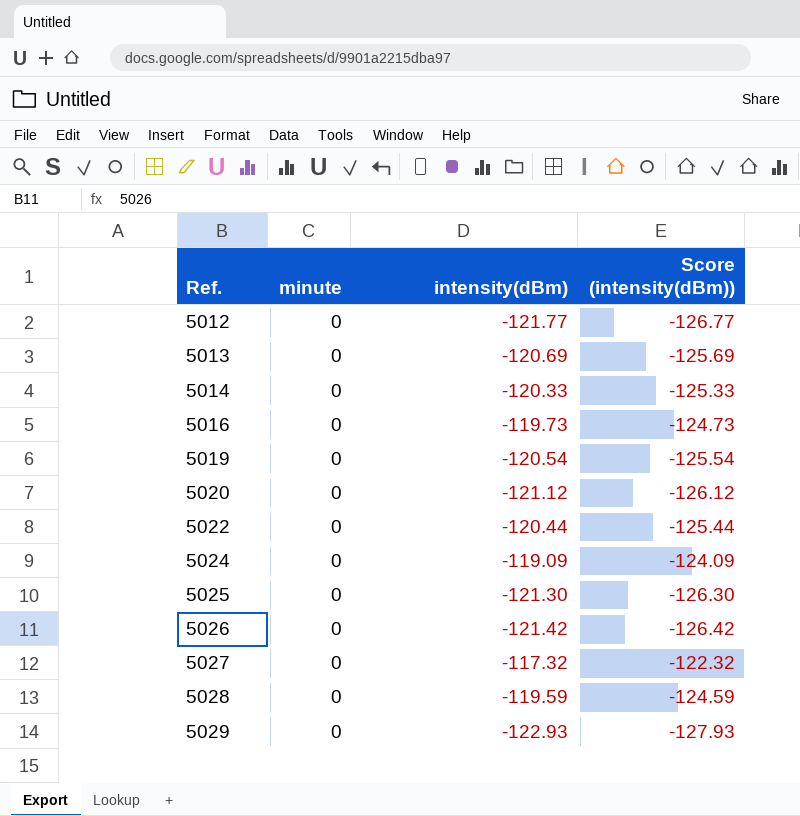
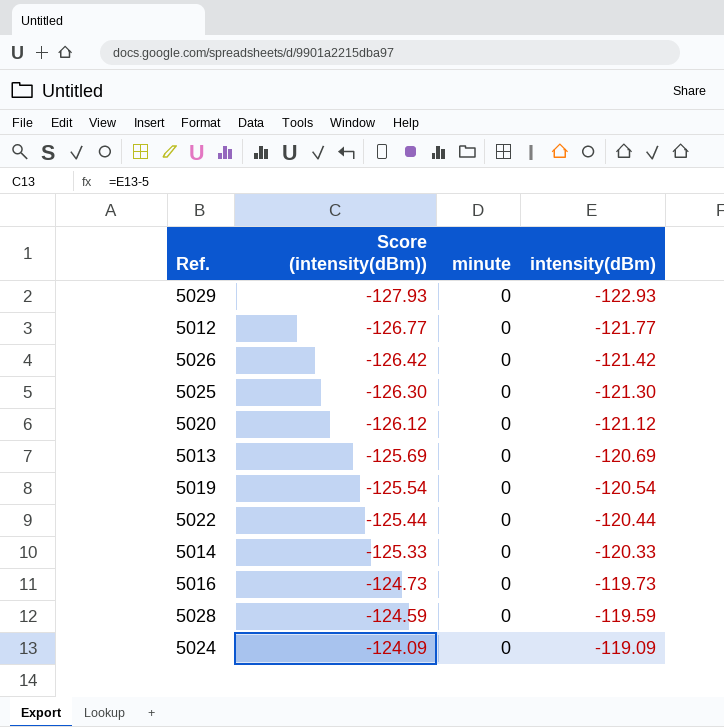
row order: Ref. ascending -> Score (intensity(dBm)) ascending
column Score (intensity(dBm)) | position: 4 -> 2
row 5027: 0 | -117.32 | -122.32 -> none

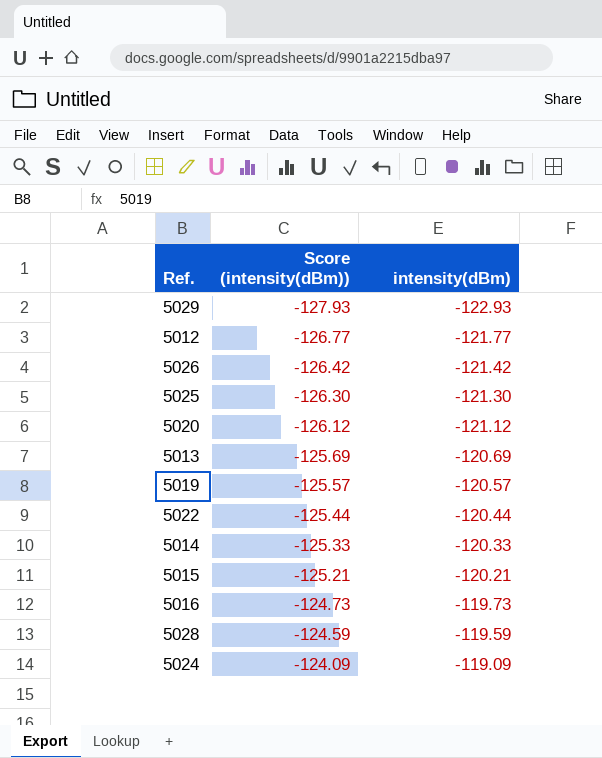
column minute | position: 3 -> none
5019 | Score (intensity(dBm)): -125.54 -> -125.57
5019 | intensity(dBm): -120.54 -> -120.57
row 5015: none -> -125.21 | -120.21

